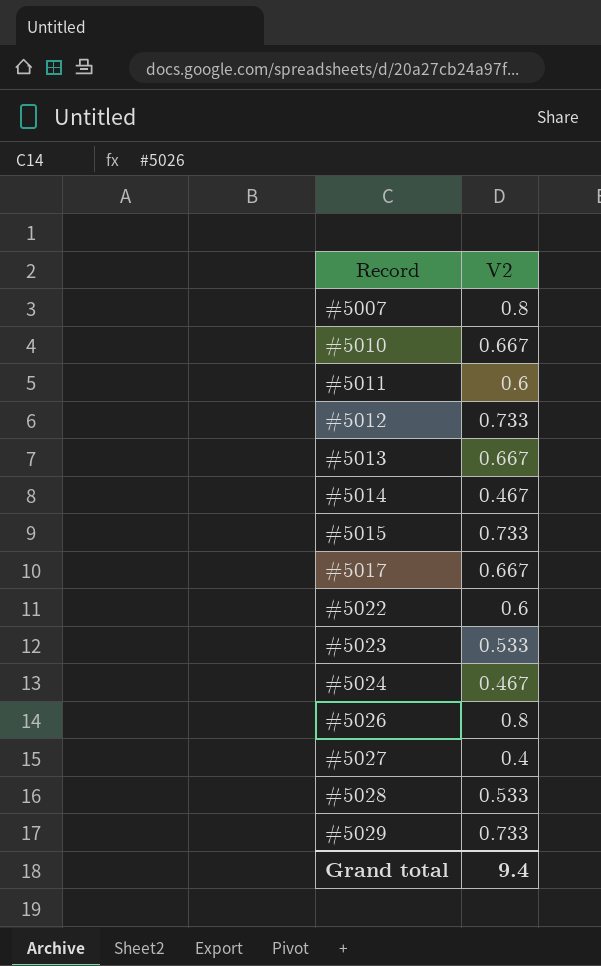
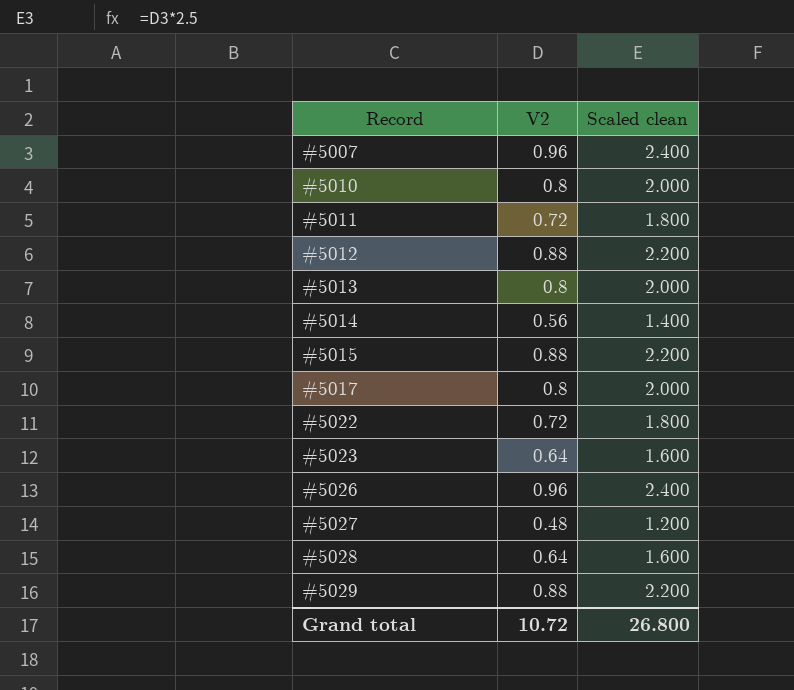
column Scaled clean | formula: none -> [V2] * 2.5
row #5024: 0.467 -> none
#5007 | V2: 0.8 -> 0.96
#5010 | V2: 0.667 -> 0.8
#5011 | V2: 0.6 -> 0.72
#5012 | V2: 0.733 -> 0.88
#5013 | V2: 0.667 -> 0.8
#5014 | V2: 0.467 -> 0.56
#5015 | V2: 0.733 -> 0.88
#5017 | V2: 0.667 -> 0.8
#5022 | V2: 0.6 -> 0.72
#5023 | V2: 0.533 -> 0.64
#5026 | V2: 0.8 -> 0.96
#5027 | V2: 0.4 -> 0.48
#5028 | V2: 0.533 -> 0.64
#5029 | V2: 0.733 -> 0.88
Grand total | V2: 9.4 -> 10.72

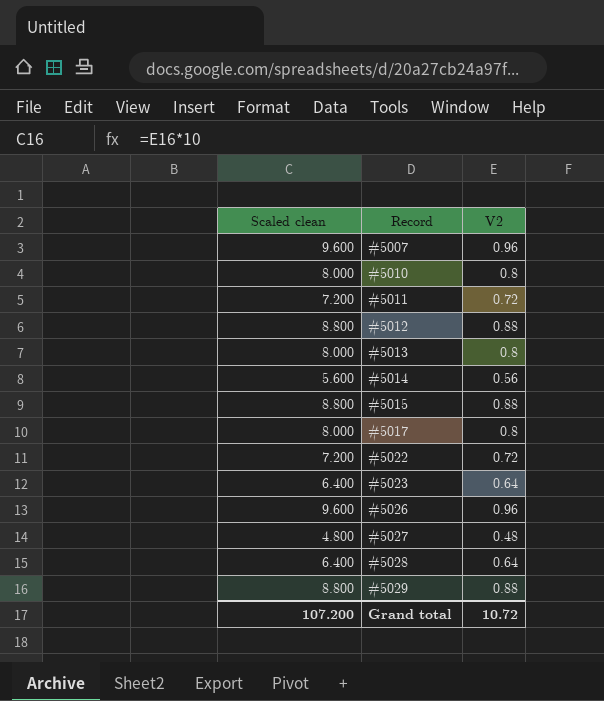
column Scaled clean | formula: [V2] * 2.5 -> [V2] * 10
column Scaled clean | position: 3 -> 1
Grand total | Scaled clean: 26.800 -> 107.200

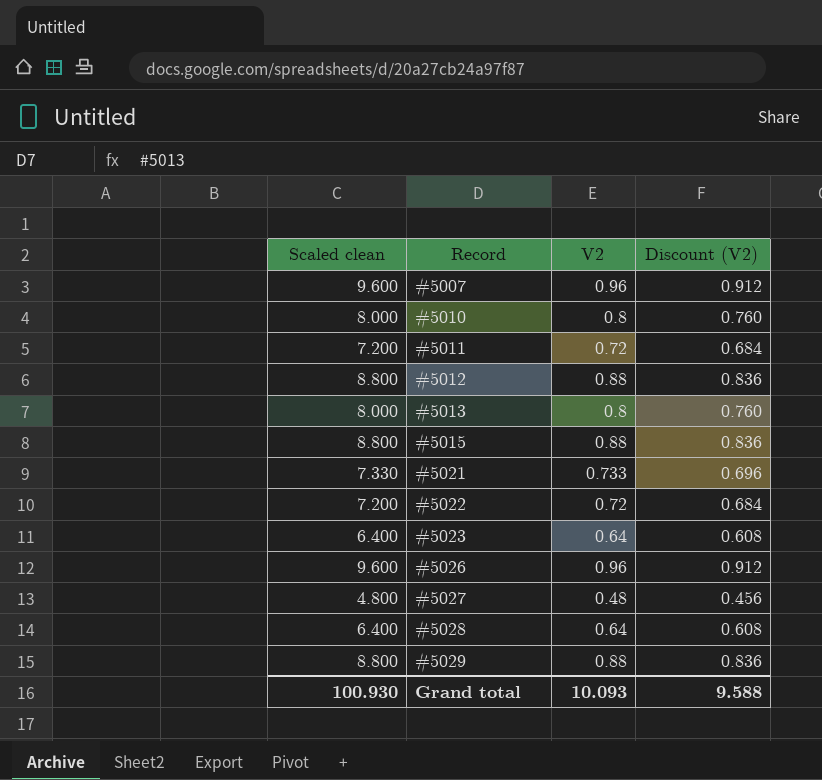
column Discount (V2) | formula: none -> [V2] * 0.95
row #5014: 5.600 | 0.56 -> none
row #5017: 8.000 | 0.8 -> none
row #5021: none -> 7.330 | 0.733 | 0.696
Grand total | Scaled clean: 107.200 -> 100.930
Grand total | V2: 10.72 -> 10.093

